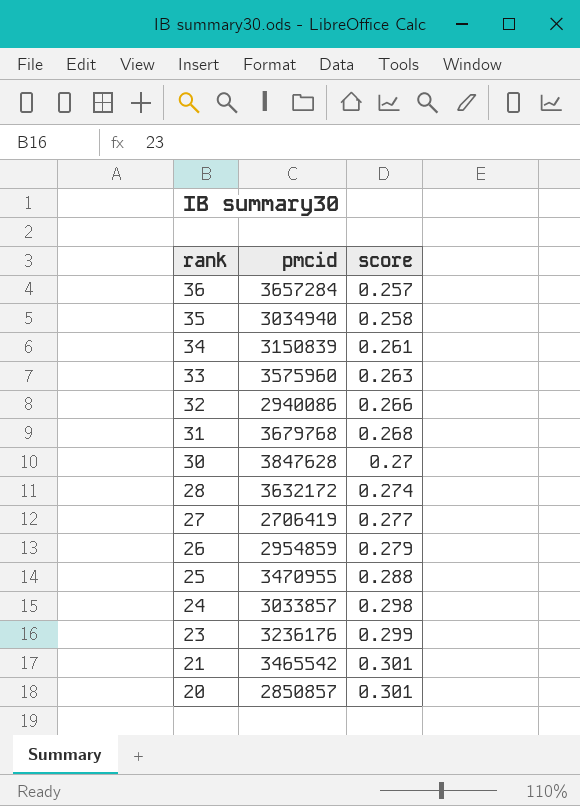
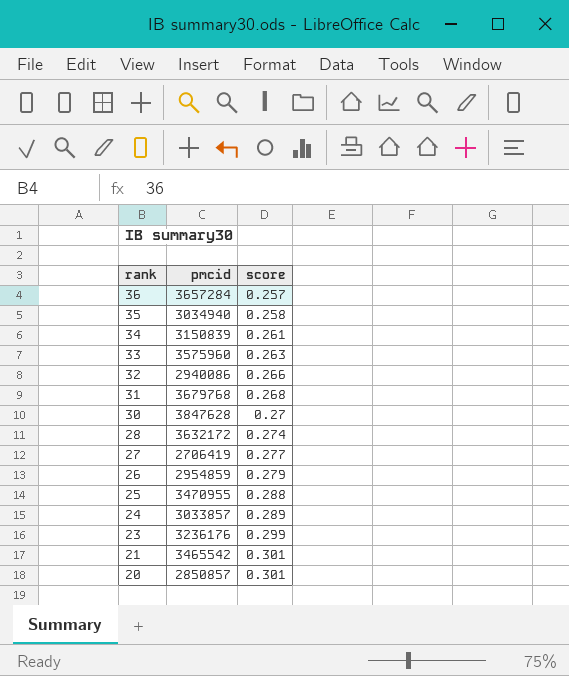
24 | score: 0.298 -> 0.289

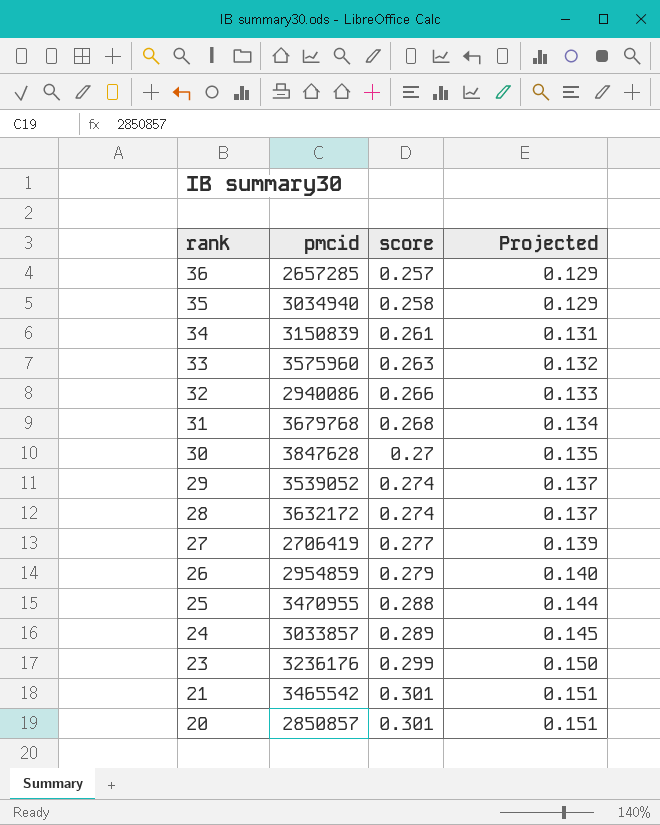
column Projected | formula: none -> [score] * 0.5
36 | pmcid: 3657284 -> 2657285
row 29: none -> 3539052 | 0.274 | 0.137

